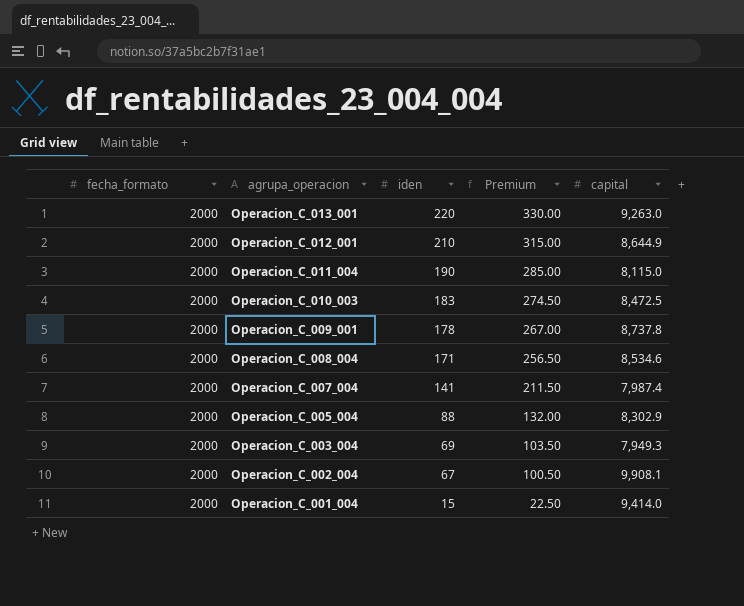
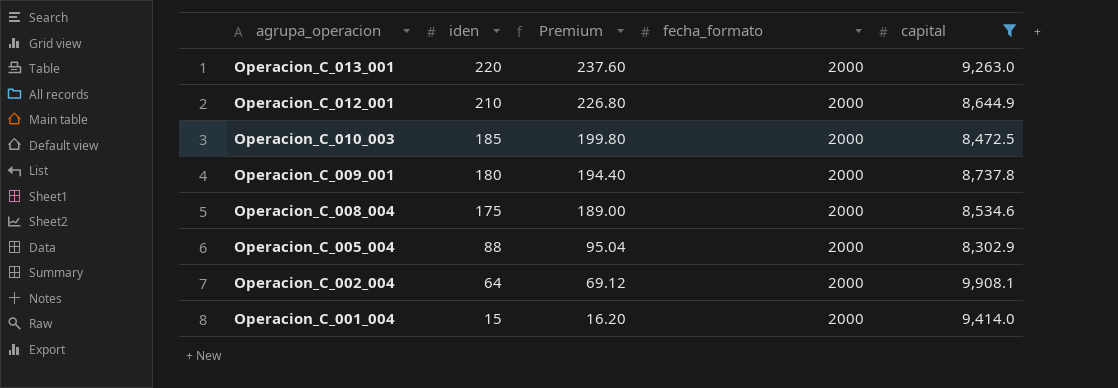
filter: none -> capital >= 8,302.9
column Premium | formula: [iden] * 1.5 -> [iden] * 1.08
column fecha_formato | position: 1 -> 4
Operacion_C_010_003 | iden: 183 -> 185
Operacion_C_009_001 | iden: 178 -> 180
Operacion_C_008_004 | iden: 171 -> 175
Operacion_C_002_004 | iden: 67 -> 64

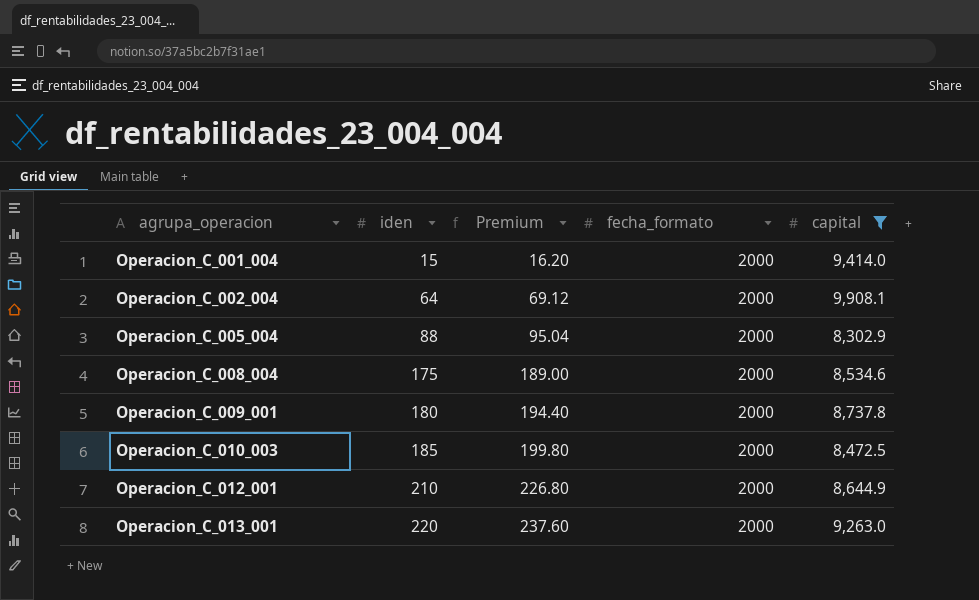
row order: agrupa_operacion descending -> agrupa_operacion ascending

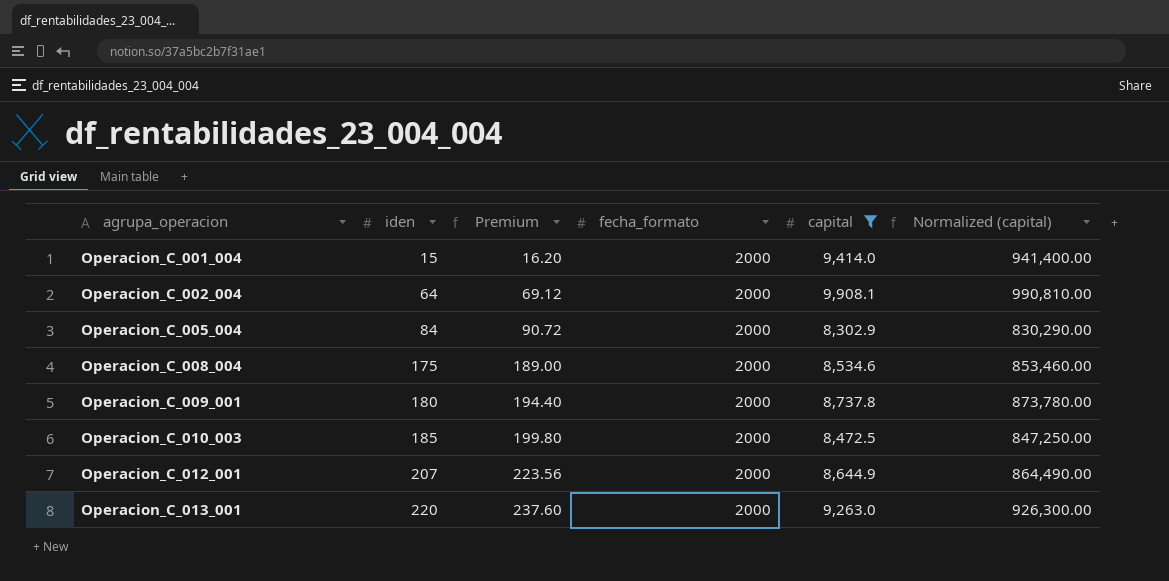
column Normalized (capital) | formula: none -> [capital] * 100
Operacion_C_005_004 | iden: 88 -> 84
Operacion_C_005_004 | Premium: 95.04 -> 90.72
Operacion_C_012_001 | iden: 210 -> 207
Operacion_C_012_001 | Premium: 226.80 -> 223.56

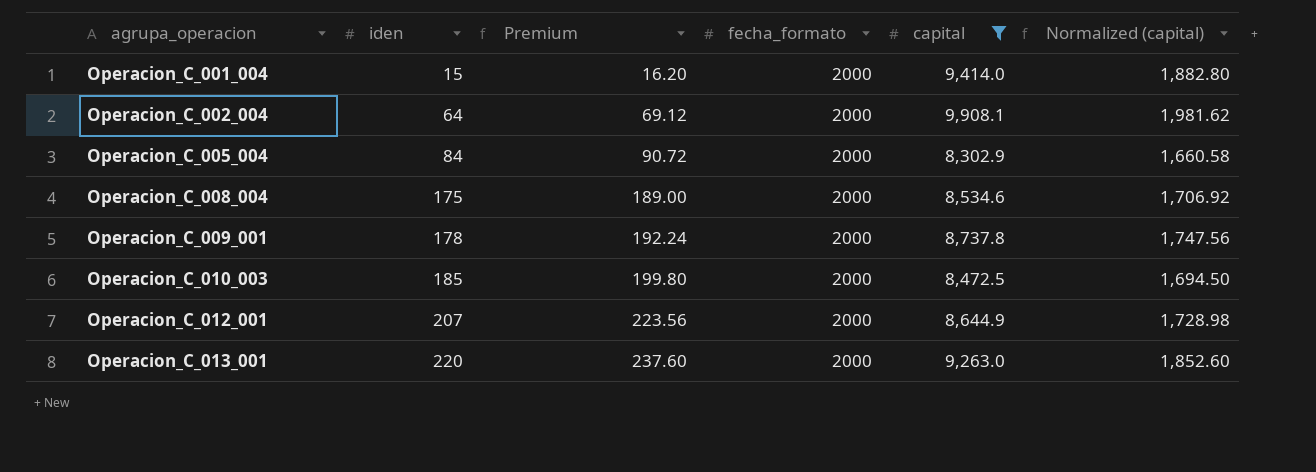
column Normalized (capital) | formula: [capital] * 100 -> [capital] * 0.2
Operacion_C_009_001 | iden: 180 -> 178
Operacion_C_009_001 | Premium: 194.40 -> 192.24

